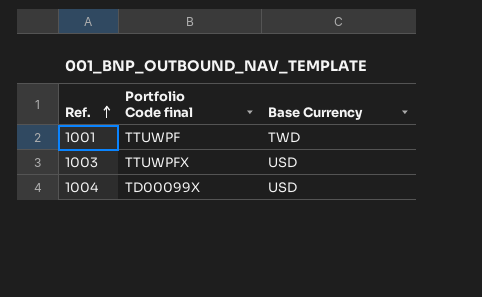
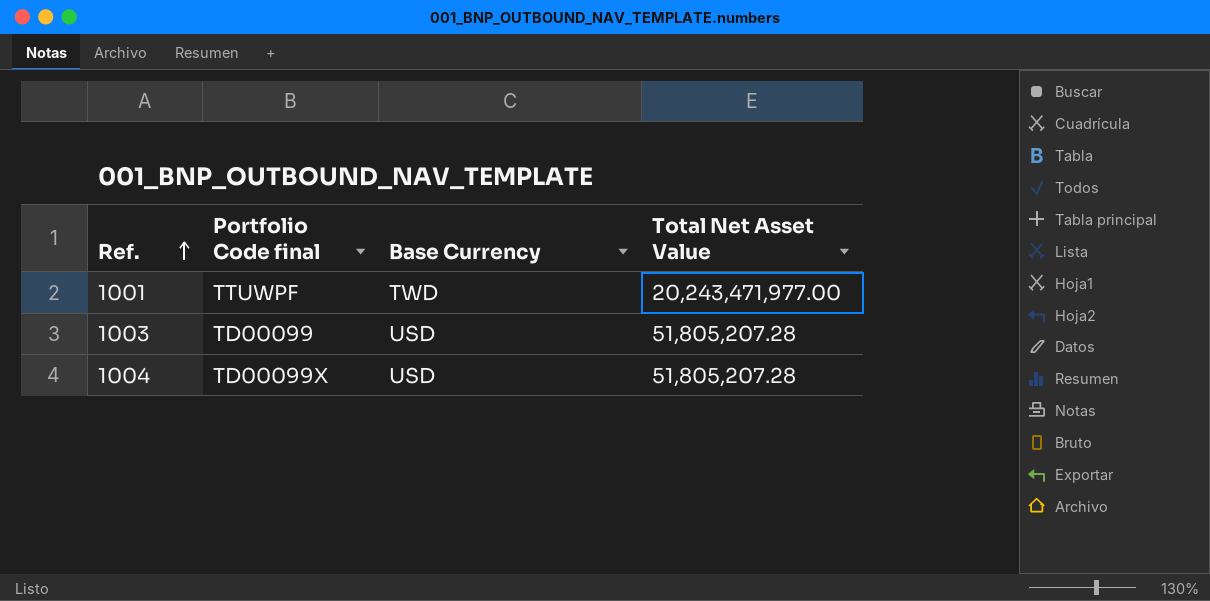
column Total Net Asset Value | position: none -> 4
1003 | Portfolio Code final: TTUWPFX -> TD00099

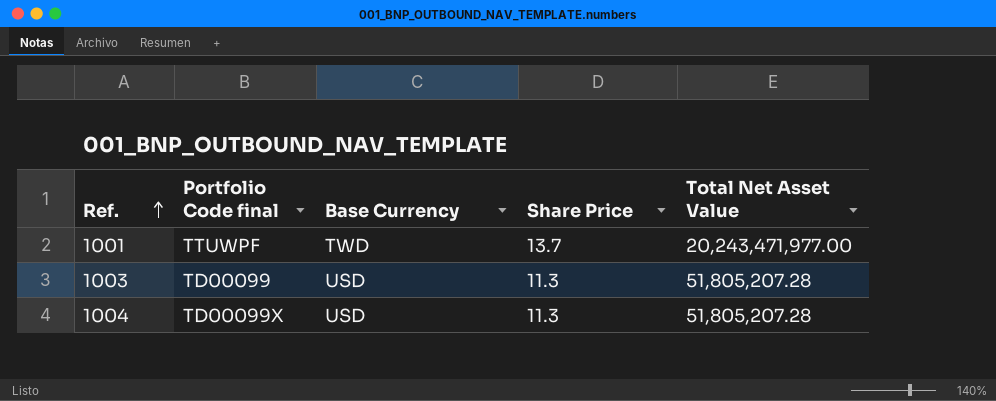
column Share Price | position: none -> 4

